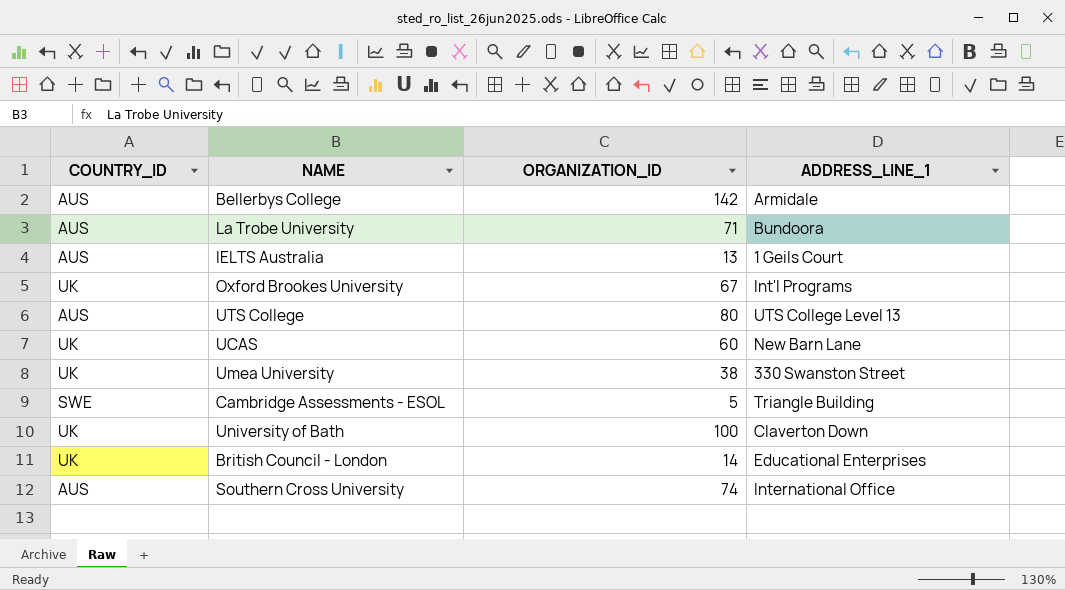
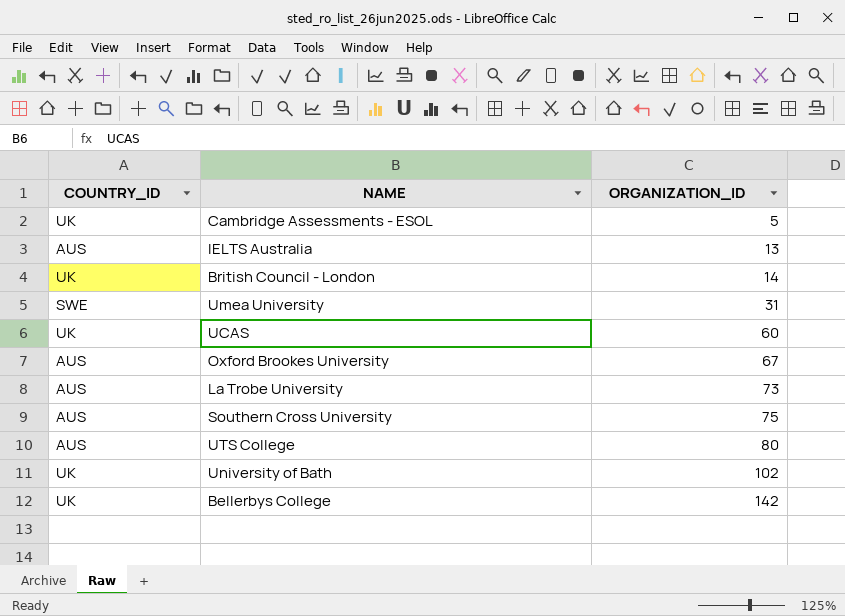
row order: none -> ORGANIZATION_ID ascending
column ADDRESS_LINE_1 | position: 4 -> none
Cambridge Assessments - ESOL | COUNTRY_ID: SWE -> UK
Umea University | COUNTRY_ID: UK -> SWE
Umea University | ORGANIZATION_ID: 38 -> 31
Oxford Brookes University | COUNTRY_ID: UK -> AUS
La Trobe University | ORGANIZATION_ID: 71 -> 73
Southern Cross University | ORGANIZATION_ID: 74 -> 75
University of Bath | ORGANIZATION_ID: 100 -> 102
Bellerbys College | COUNTRY_ID: AUS -> UK

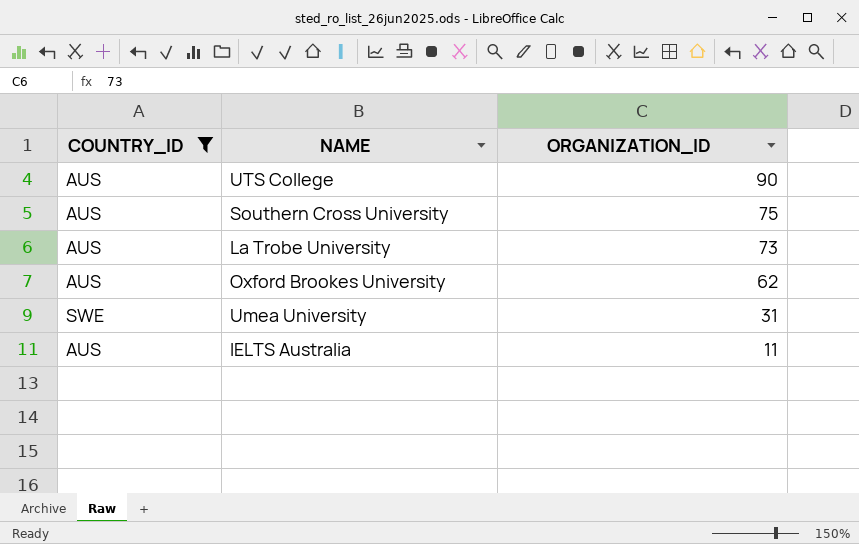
filter: none -> COUNTRY_ID != UK
row order: ORGANIZATION_ID ascending -> ORGANIZATION_ID descending
UTS College | ORGANIZATION_ID: 80 -> 90
Oxford Brookes University | ORGANIZATION_ID: 67 -> 62
IELTS Australia | ORGANIZATION_ID: 13 -> 11

